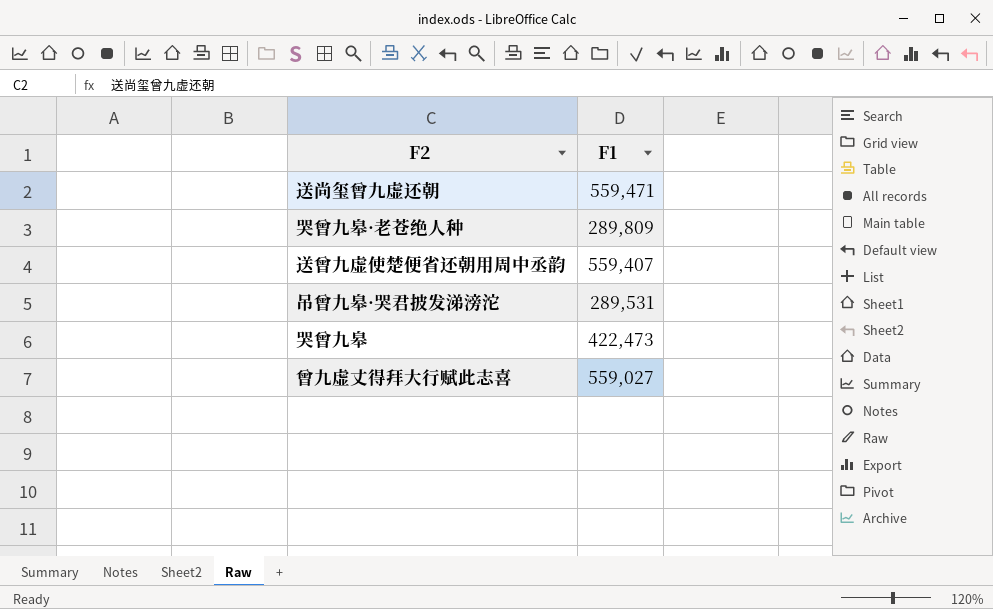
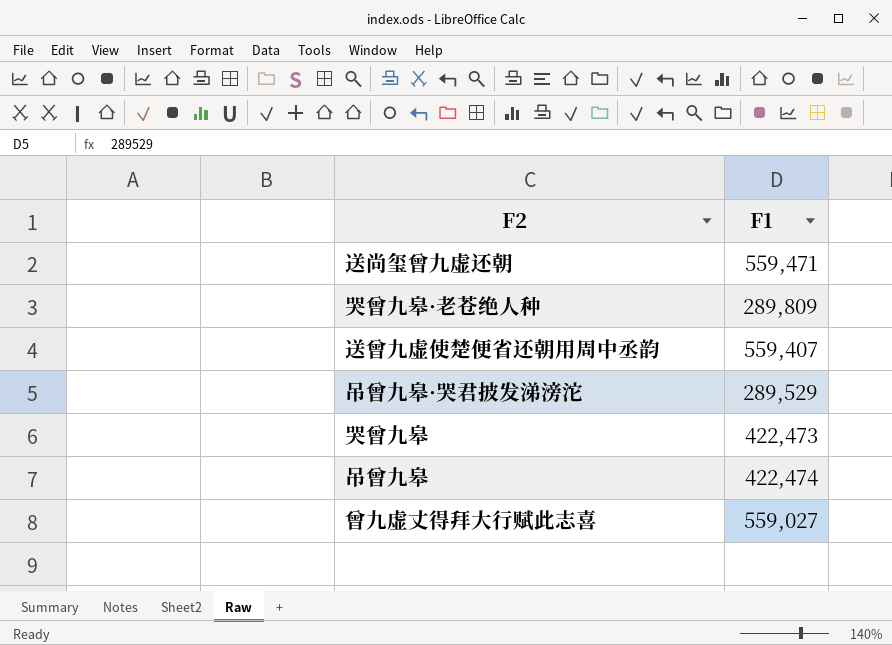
吊曾九皋·哭君披发涕滂沱 | F1: 289,531 -> 289,529
row 吊曾九皋: none -> 422,474

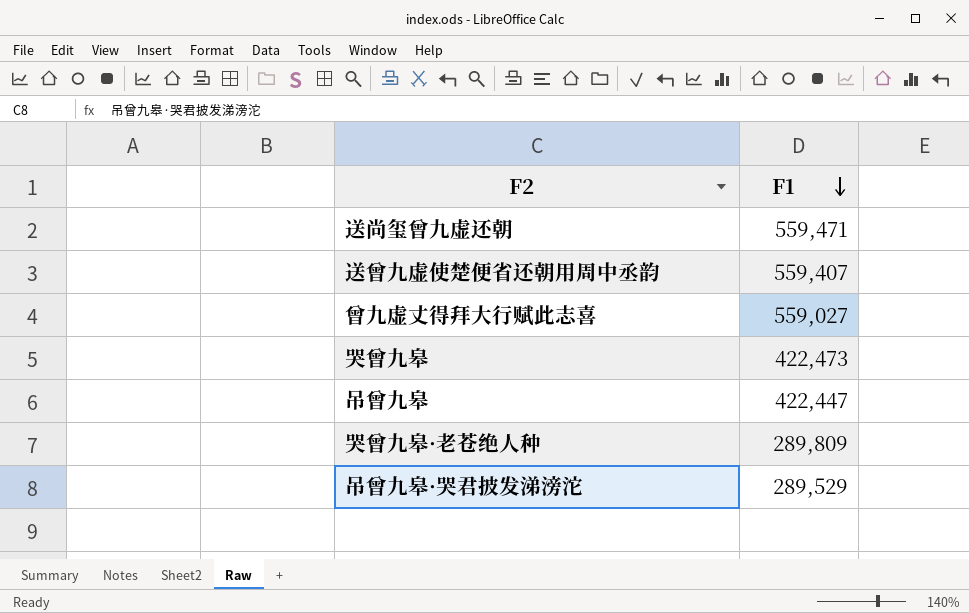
row order: none -> F1 descending
吊曾九皋 | F1: 422,474 -> 422,447

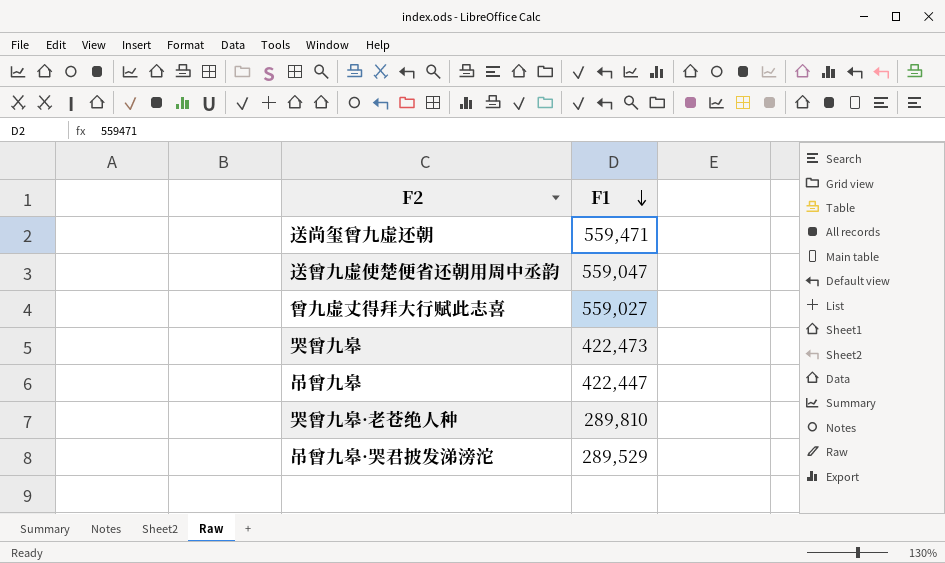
送曾九虚使楚便省还朝用周中丞韵 | F1: 559,407 -> 559,047
哭曾九皋·老苍绝人种 | F1: 289,809 -> 289,810

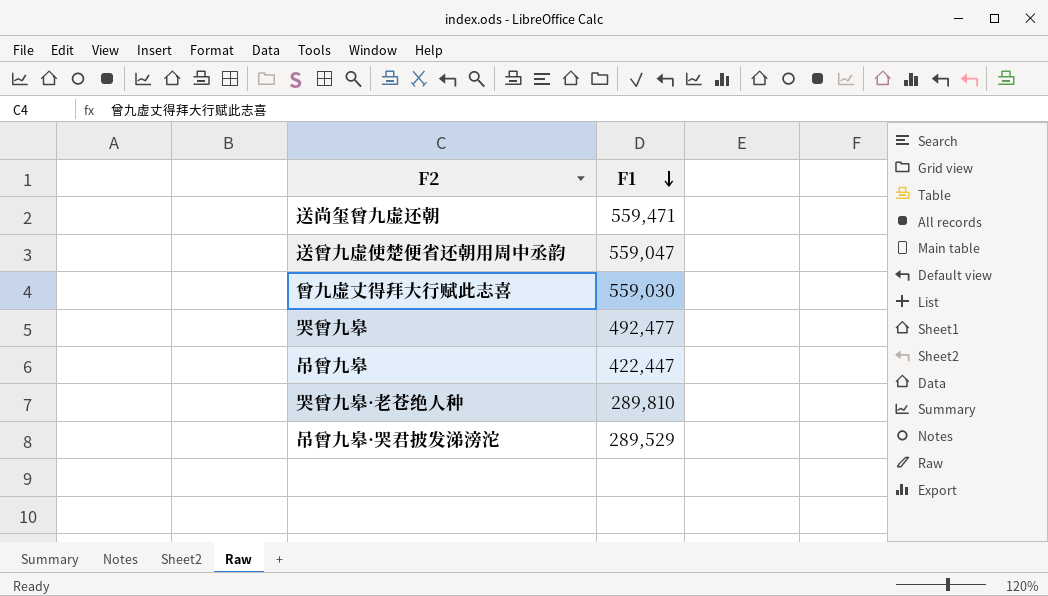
曾九虚丈得拜大行赋此志喜 | F1: 559,027 -> 559,030
哭曾九皋 | F1: 422,473 -> 492,477

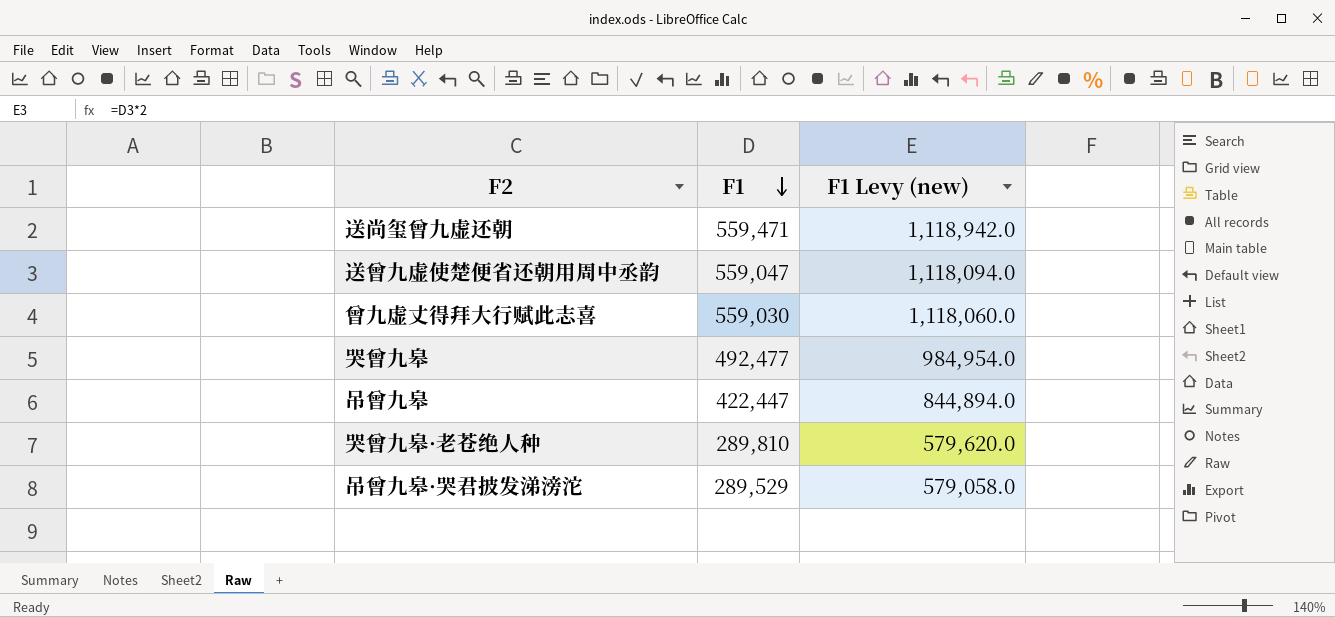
column F1 Levy (new) | formula: none -> [F1] * 2

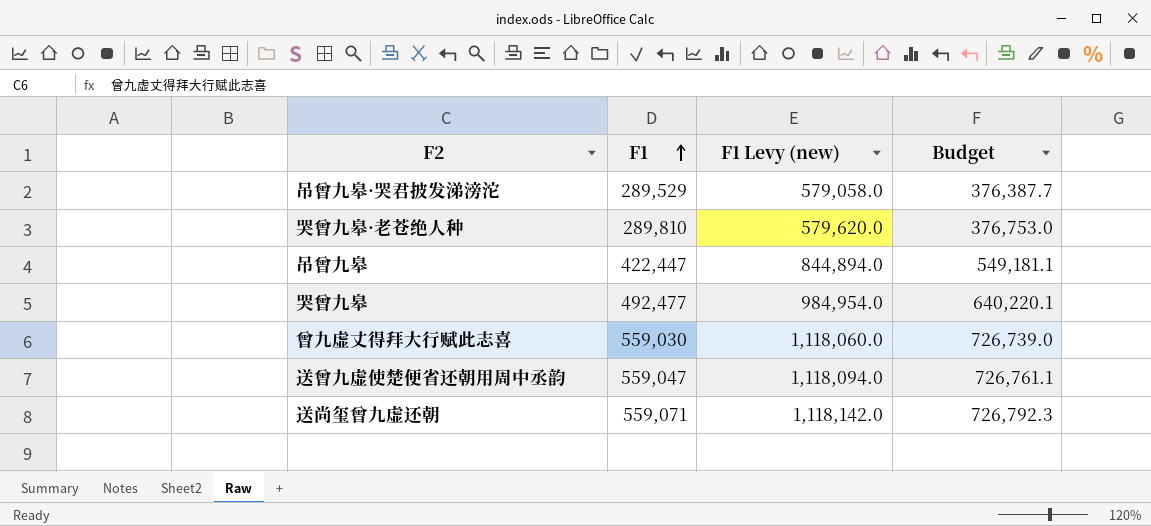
row order: F1 descending -> F1 ascending
column Budget | formula: none -> [F1] * 1.3
送尚玺曾九虚还朝 | F1: 559,471 -> 559,071
送尚玺曾九虚还朝 | F1 Levy (new): 1,118,942.0 -> 1,118,142.0

